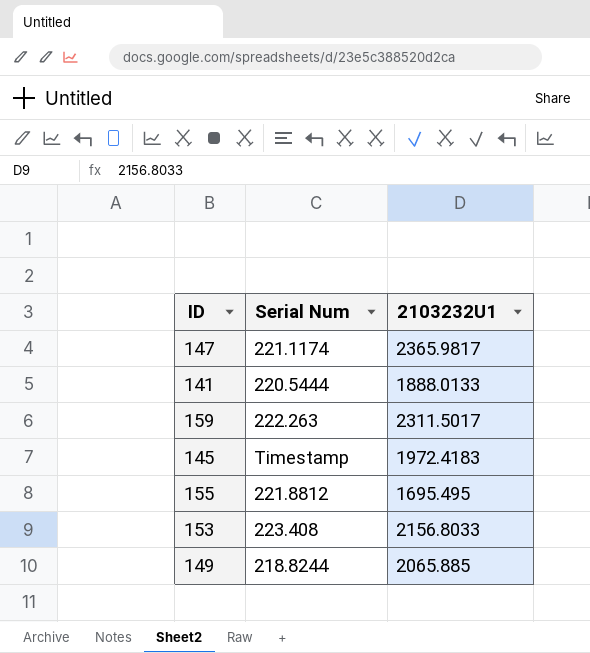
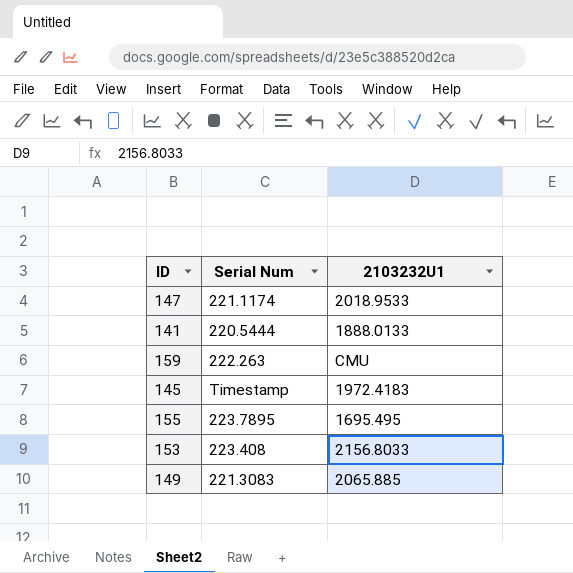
147 | 2103232U1: 2365.9817 -> 2018.9533
159 | 2103232U1: 2311.5017 -> CMU
155 | Serial Num: 221.8812 -> 223.7895
149 | Serial Num: 218.8244 -> 221.3083

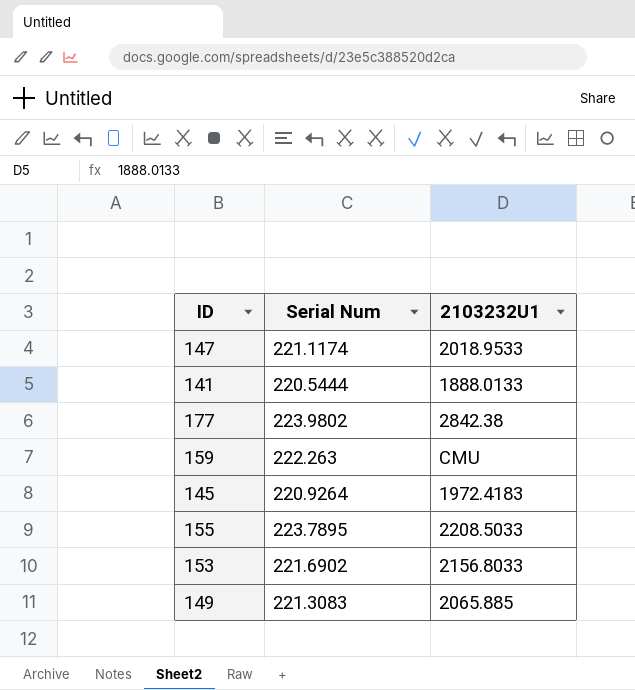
row 177: none -> 223.9802 | 2842.38
145 | Serial Num: Timestamp -> 220.9264
155 | 2103232U1: 1695.495 -> 2208.5033
153 | Serial Num: 223.408 -> 221.6902

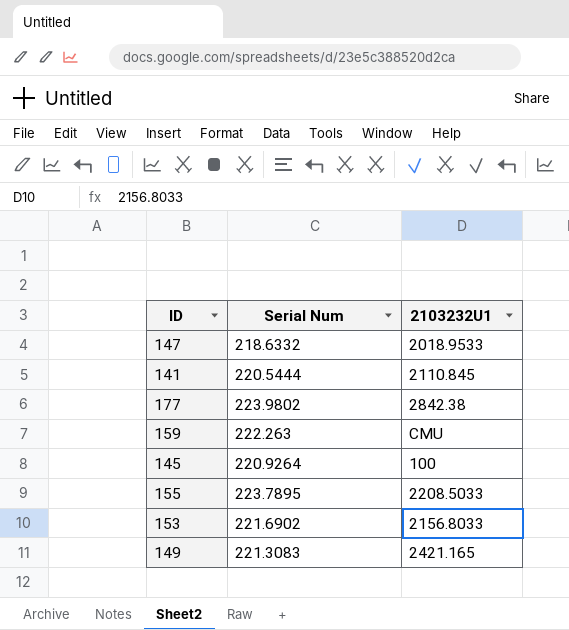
147 | Serial Num: 221.1174 -> 218.6332
141 | 2103232U1: 1888.0133 -> 2110.845
145 | 2103232U1: 1972.4183 -> 100
149 | 2103232U1: 2065.885 -> 2421.165

